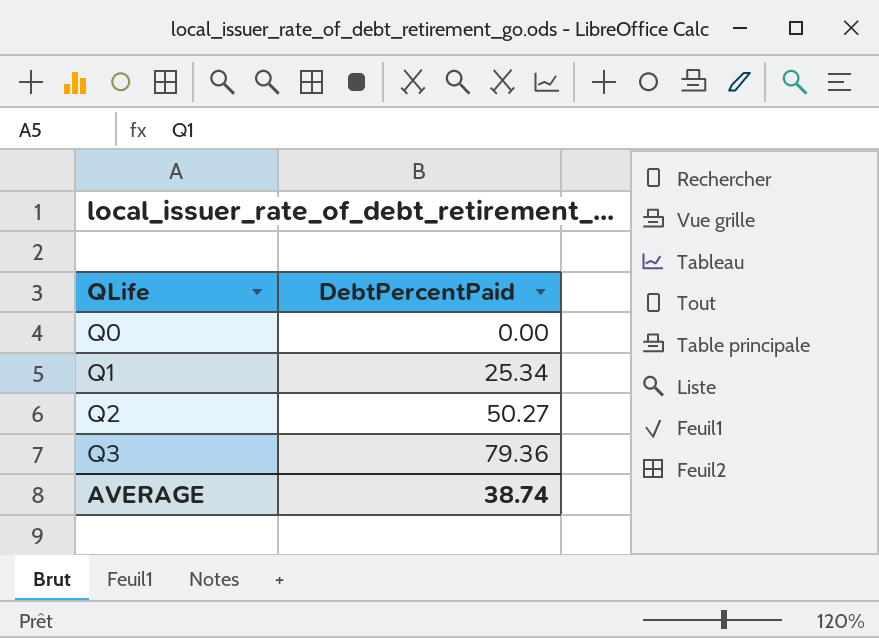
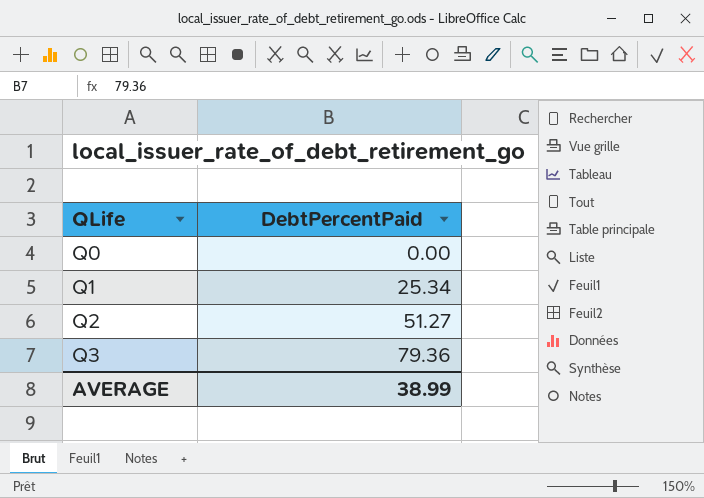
Q2 | DebtPercentPaid: 50.27 -> 51.27
AVERAGE | DebtPercentPaid: 38.74 -> 38.99

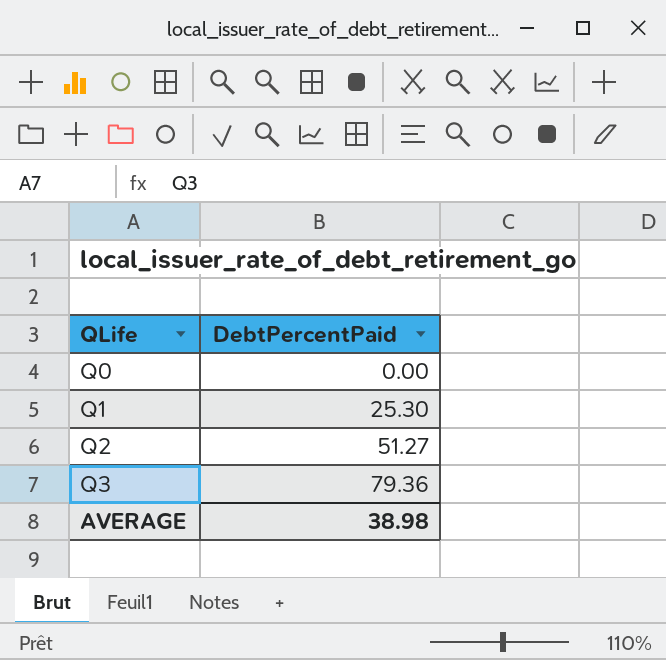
Q1 | DebtPercentPaid: 25.34 -> 25.30
AVERAGE | DebtPercentPaid: 38.99 -> 38.98

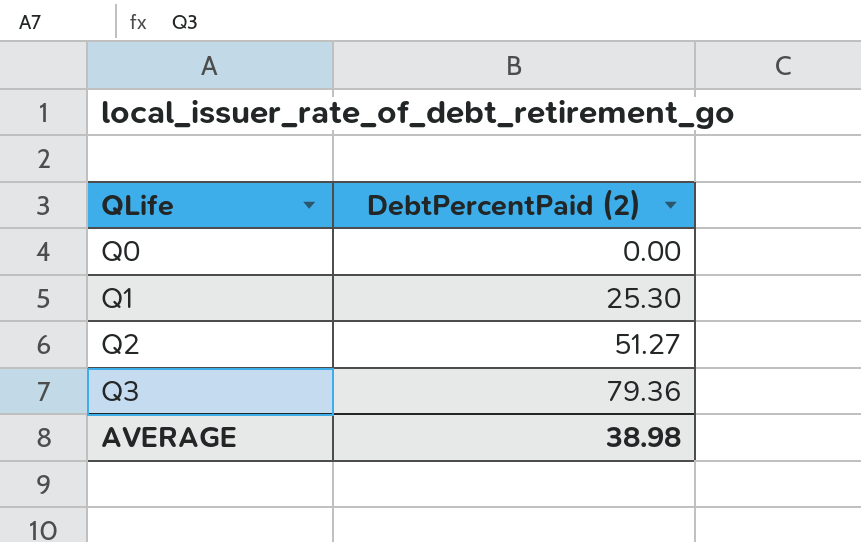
column name: DebtPercentPaid -> DebtPercentPaid (2)

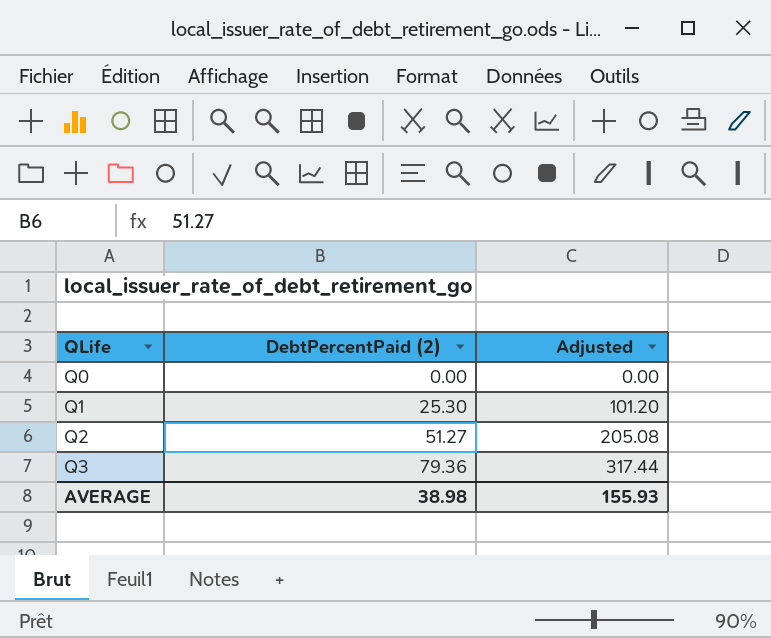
column Adjusted | formula: none -> [DebtPercentPaid (2)] * 4

